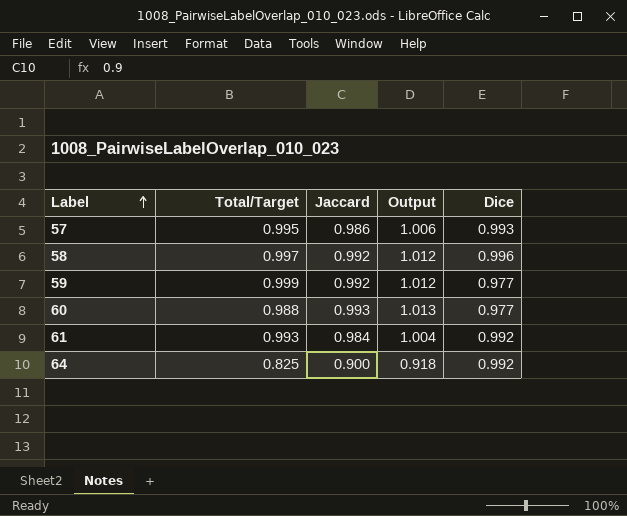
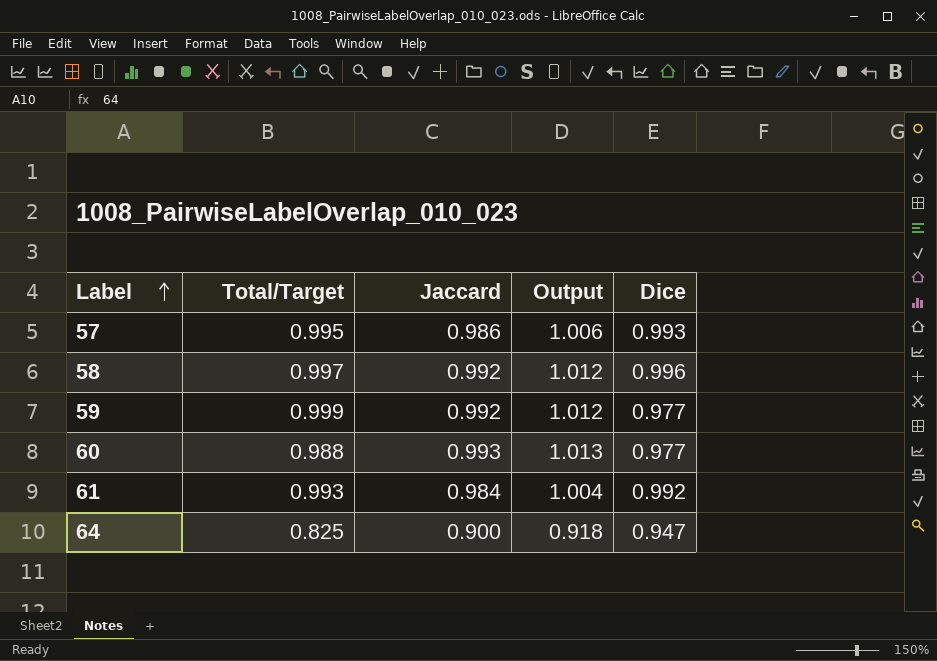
64 | Dice: 0.992 -> 0.947

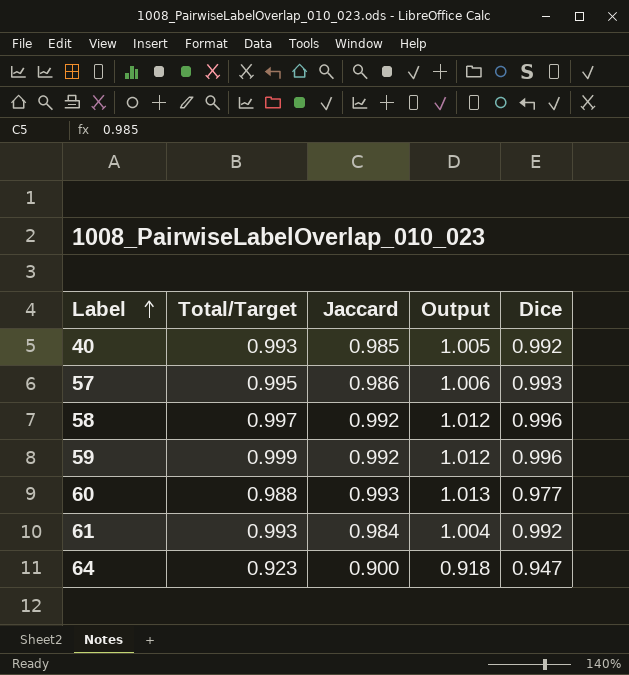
row 40: none -> 0.993 | 0.985 | 1.005 | 0.992
59 | Dice: 0.977 -> 0.996
64 | Total/Target: 0.825 -> 0.923

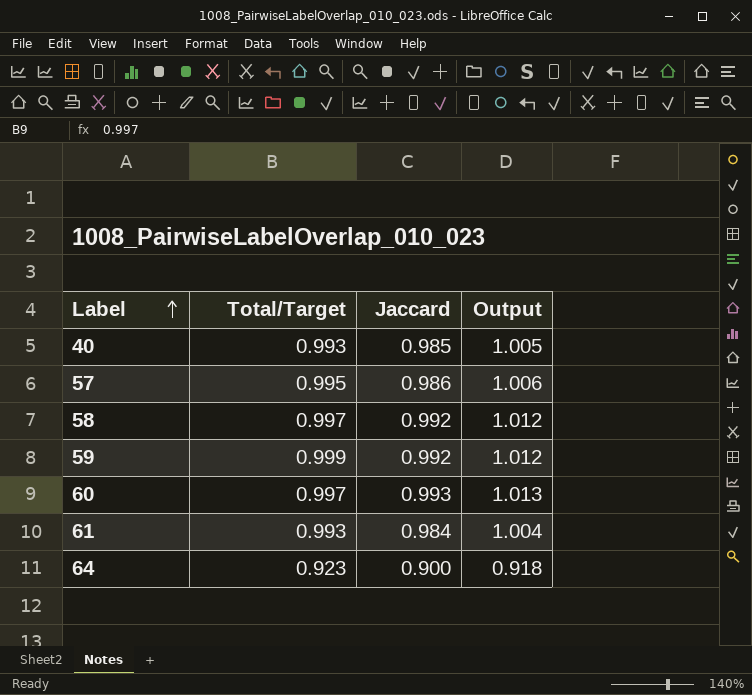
column Dice | position: 5 -> none
60 | Total/Target: 0.988 -> 0.997

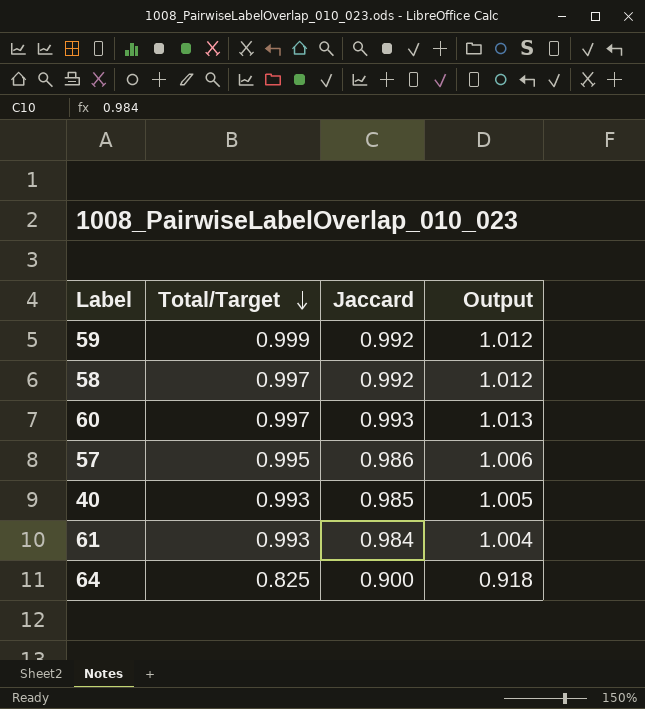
row order: Label ascending -> Total/Target descending
64 | Total/Target: 0.923 -> 0.825

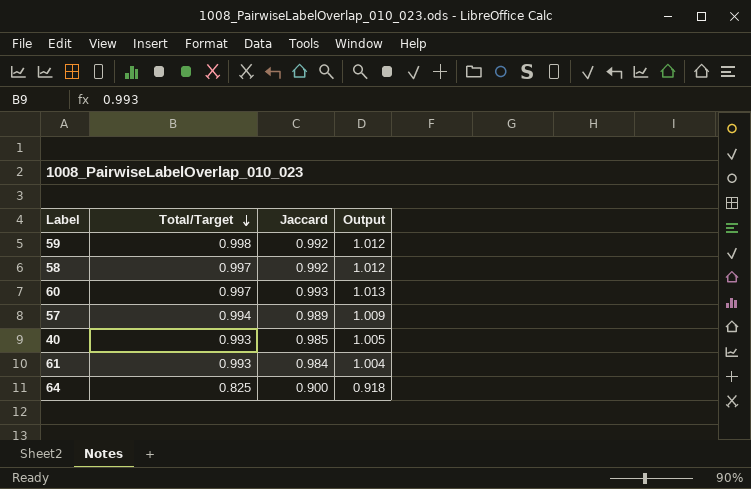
59 | Total/Target: 0.999 -> 0.998
57 | Total/Target: 0.995 -> 0.994
57 | Jaccard: 0.986 -> 0.989
57 | Output: 1.006 -> 1.009

